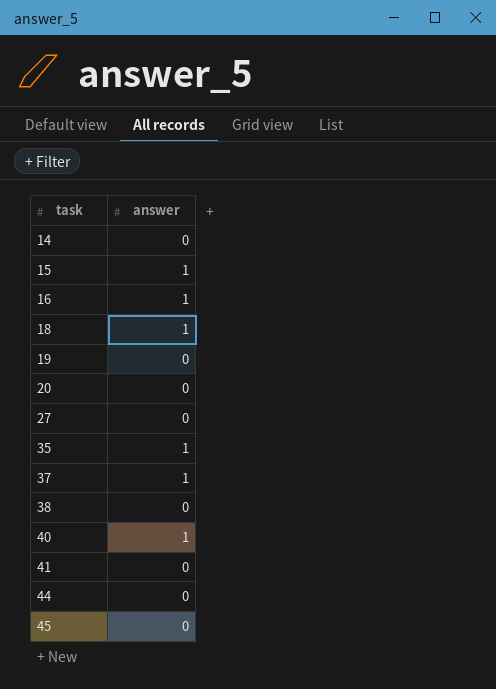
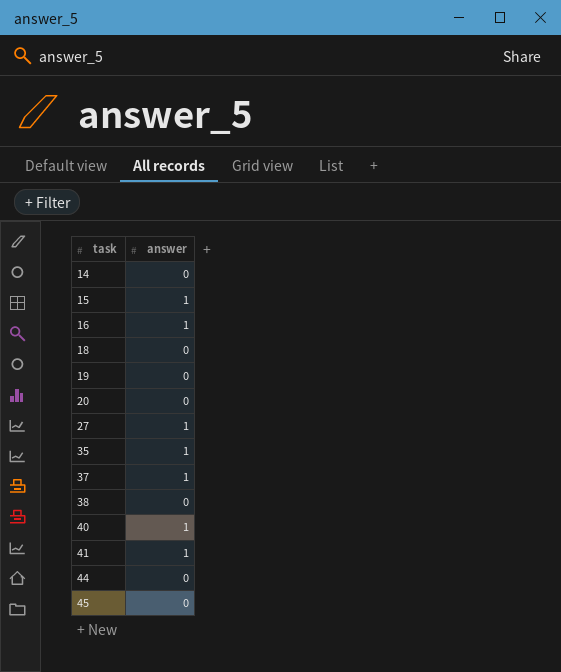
18 | answer: 1 -> 0
27 | answer: 0 -> 1
41 | answer: 0 -> 1

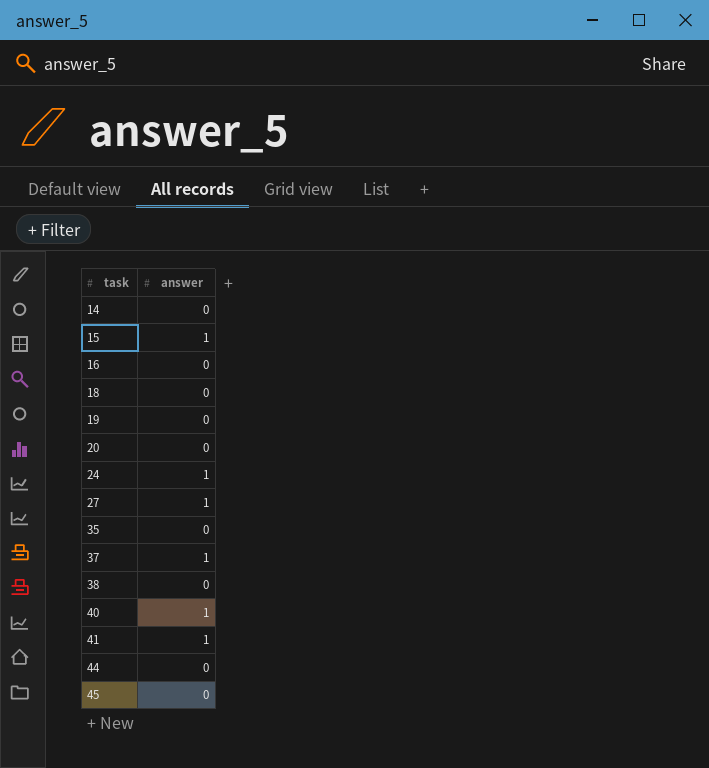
16 | answer: 1 -> 0
row 24: none -> 1
35 | answer: 1 -> 0

